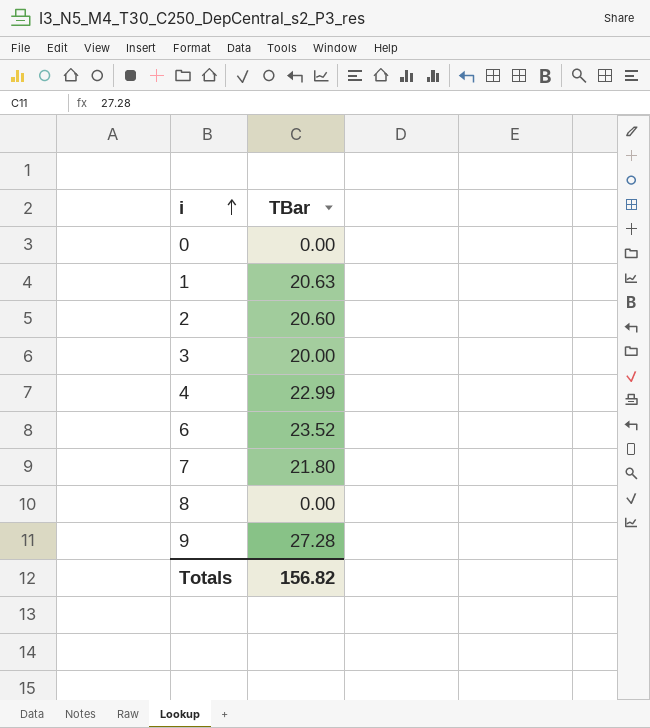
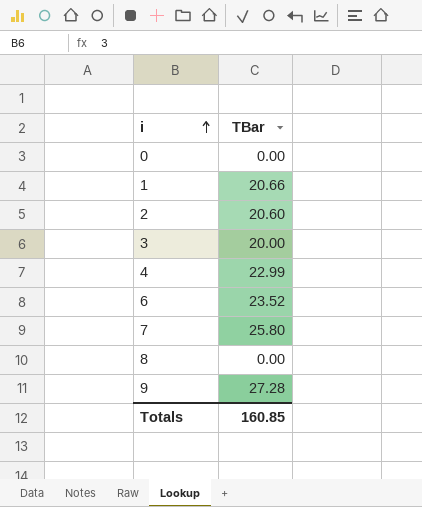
1 | TBar: 20.63 -> 20.66
7 | TBar: 21.80 -> 25.80
Totals | TBar: 156.82 -> 160.85

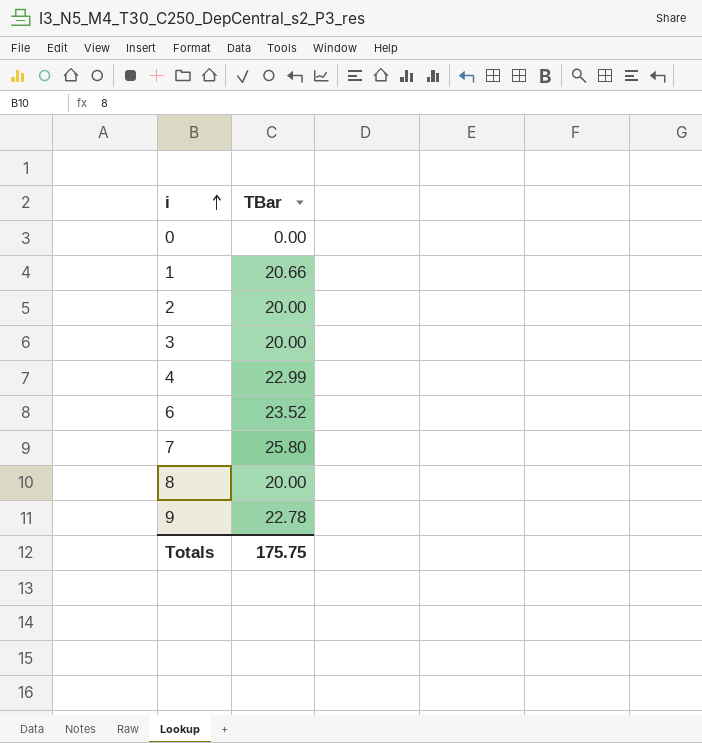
2 | TBar: 20.60 -> 20.00
8 | TBar: 0.00 -> 20.00
9 | TBar: 27.28 -> 22.78
Totals | TBar: 160.85 -> 175.75

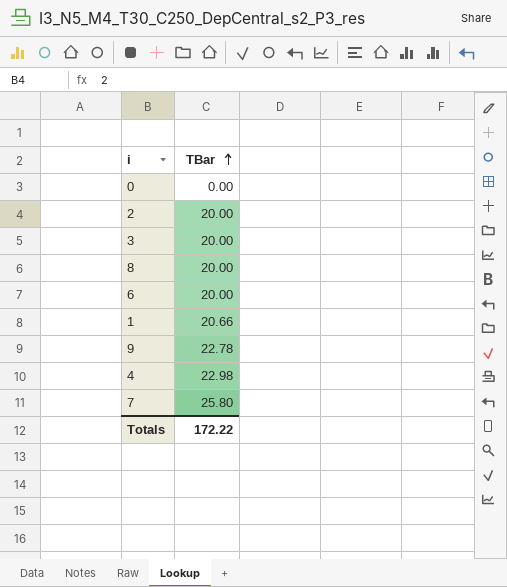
row order: i ascending -> TBar ascending
6 | TBar: 23.52 -> 20.00
4 | TBar: 22.99 -> 22.98
Totals | TBar: 175.75 -> 172.22

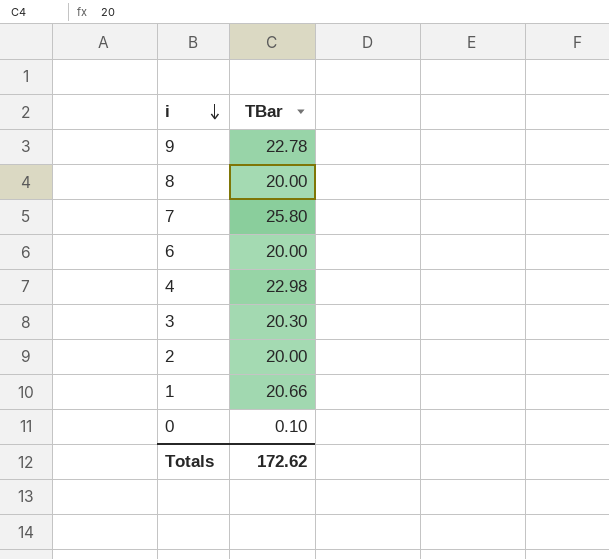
row order: TBar ascending -> i descending
3 | TBar: 20.00 -> 20.30
0 | TBar: 0.00 -> 0.10
Totals | TBar: 172.22 -> 172.62

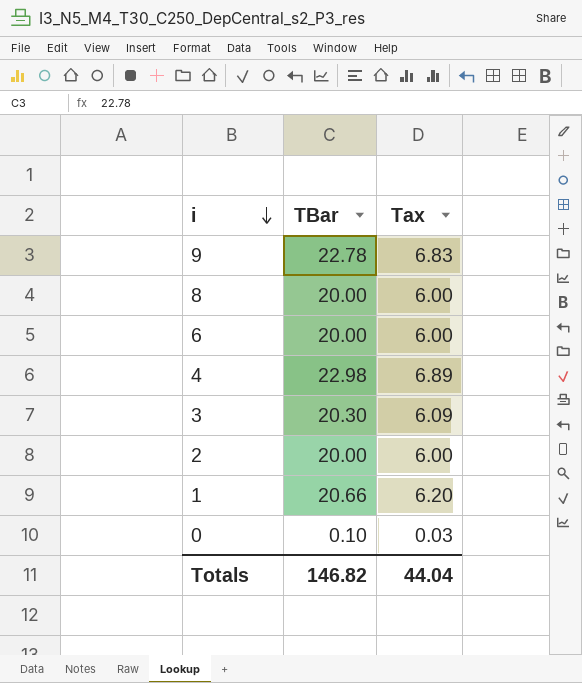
column Tax | formula: none -> [TBar] * 0.3
row 7: 25.80 -> none
Totals | TBar: 172.62 -> 146.82

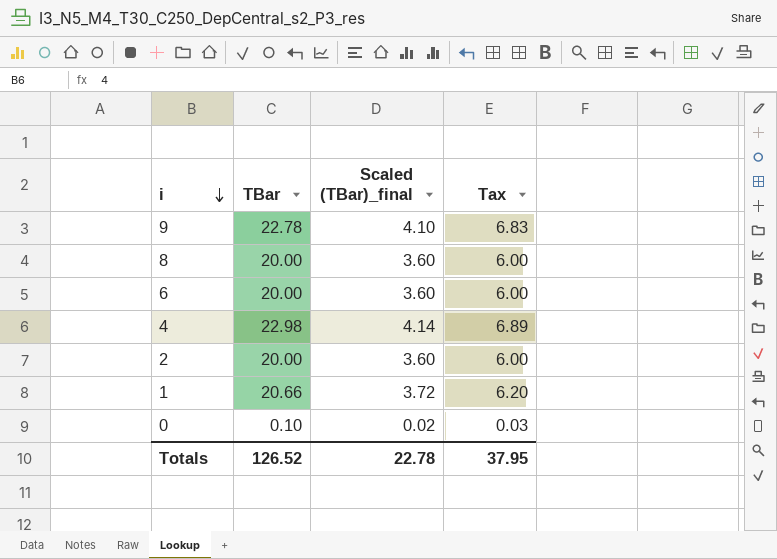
column Scaled (TBar)_final | formula: none -> [TBar] * 0.18
row 3: 20.30 | 6.09 -> none
Totals | TBar: 146.82 -> 126.52
Totals | Tax: 44.04 -> 37.95

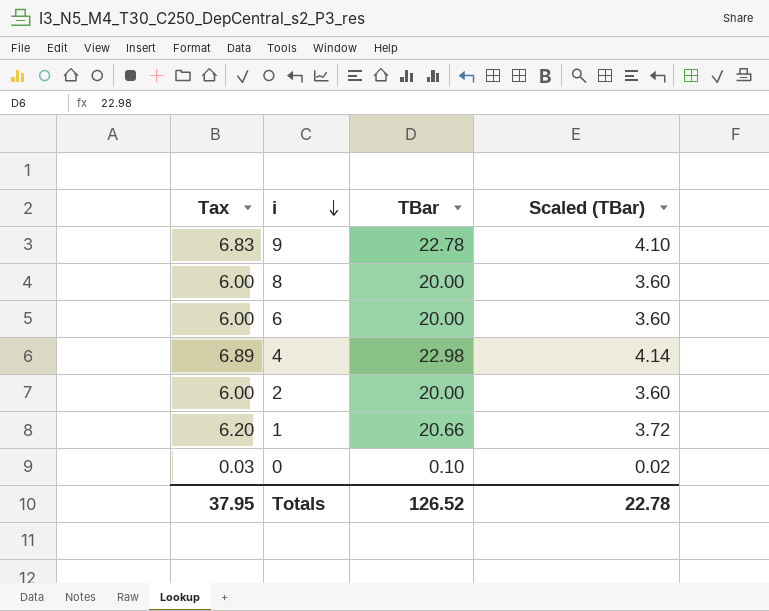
column Tax | position: 4 -> 1
column name: Scaled (TBar)_final -> Scaled (TBar)

